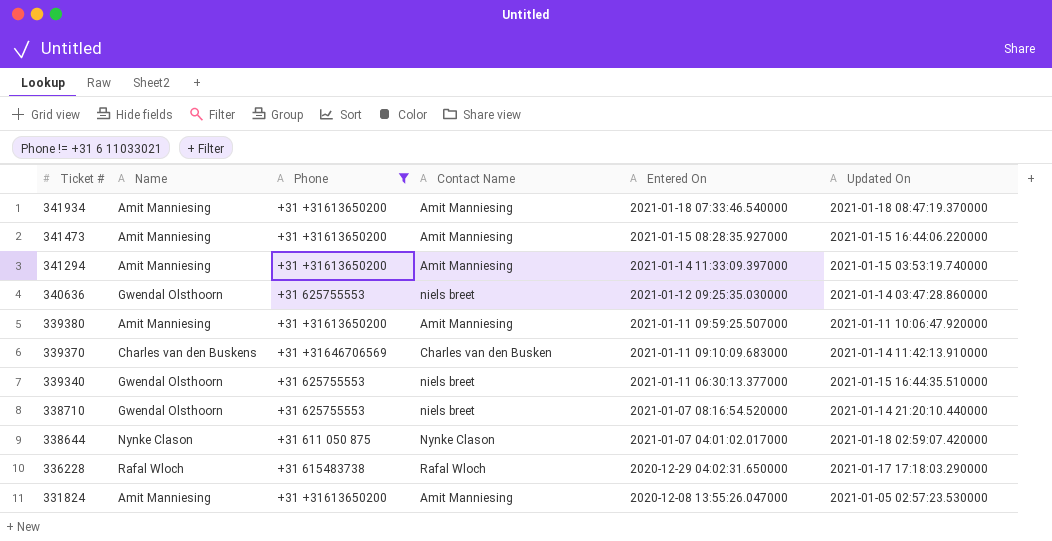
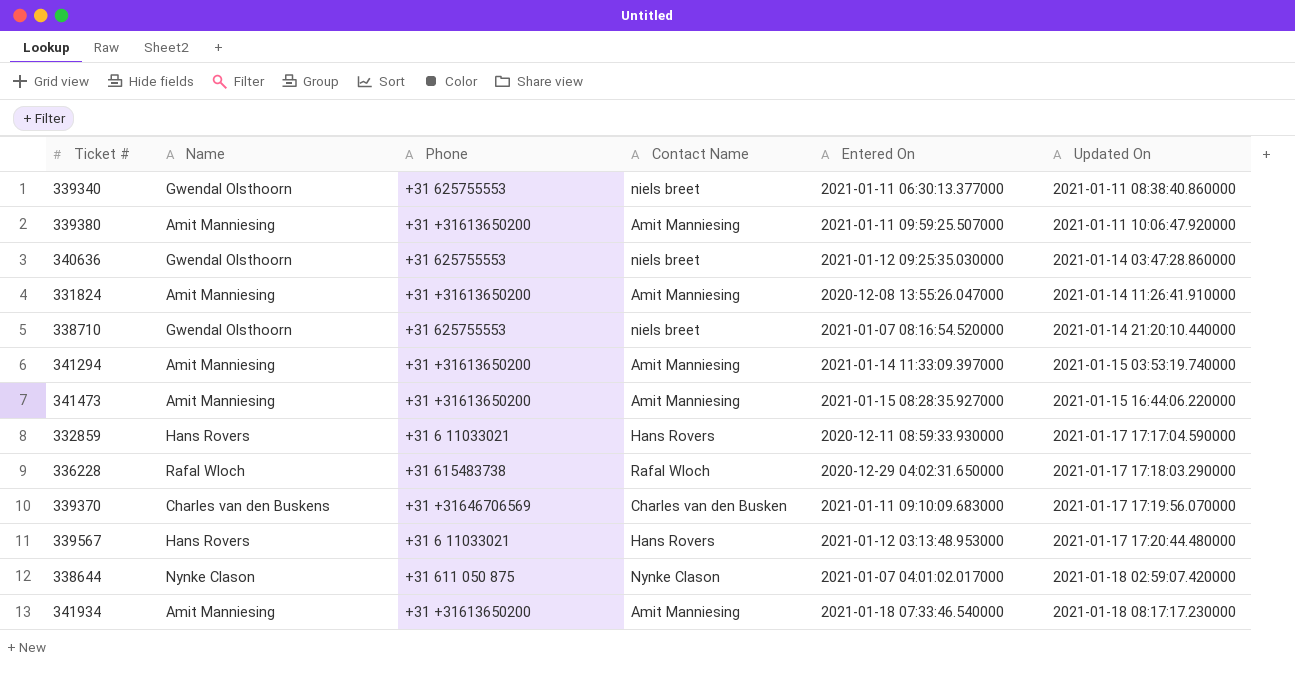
filter: Phone != +31 6 11033021 -> none
row order: Ticket # descending -> Updated On ascending
339340 | Updated On: 2021-01-15 16:44:35.510000 -> 2021-01-11 08:38:40.860000
331824 | Updated On: 2021-01-05 02:57:23.530000 -> 2021-01-14 11:26:41.910000
339370 | Updated On: 2021-01-14 11:42:13.910000 -> 2021-01-17 17:19:56.070000
341934 | Updated On: 2021-01-18 08:47:19.370000 -> 2021-01-18 08:17:17.230000

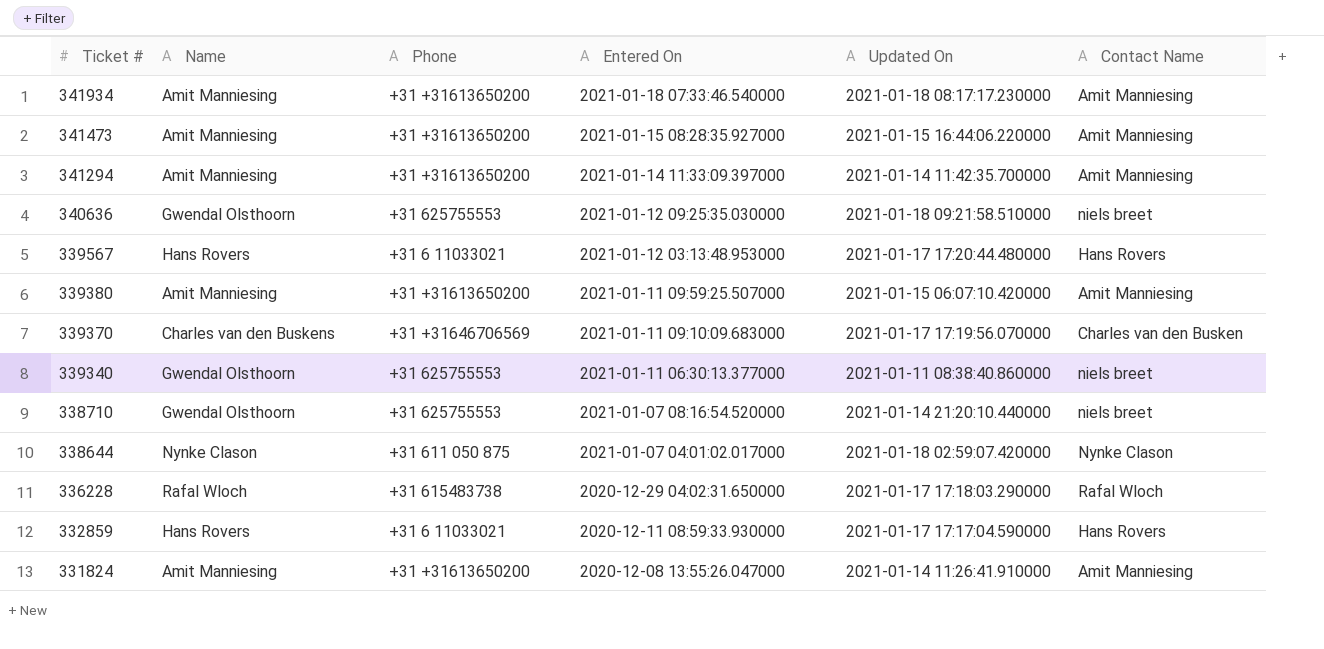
row order: Updated On ascending -> Ticket # descending
column Contact Name | position: 4 -> 6
341294 | Updated On: 2021-01-15 03:53:19.740000 -> 2021-01-14 11:42:35.700000
340636 | Updated On: 2021-01-14 03:47:28.860000 -> 2021-01-18 09:21:58.510000
339380 | Updated On: 2021-01-11 10:06:47.920000 -> 2021-01-15 06:07:10.420000

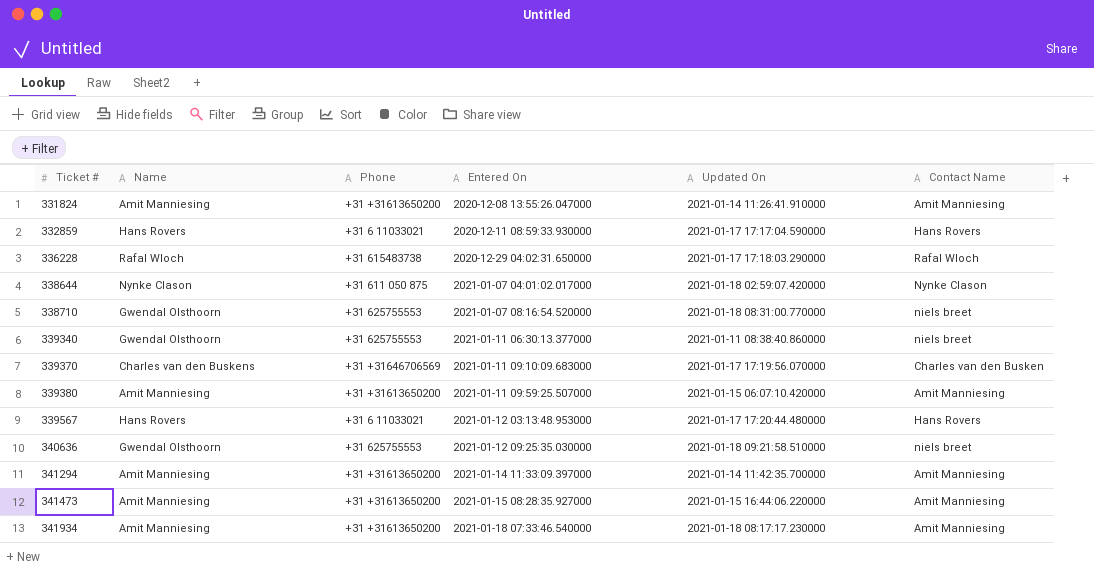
row order: Ticket # descending -> Ticket # ascending
338710 | Updated On: 2021-01-14 21:20:10.440000 -> 2021-01-18 08:31:00.770000

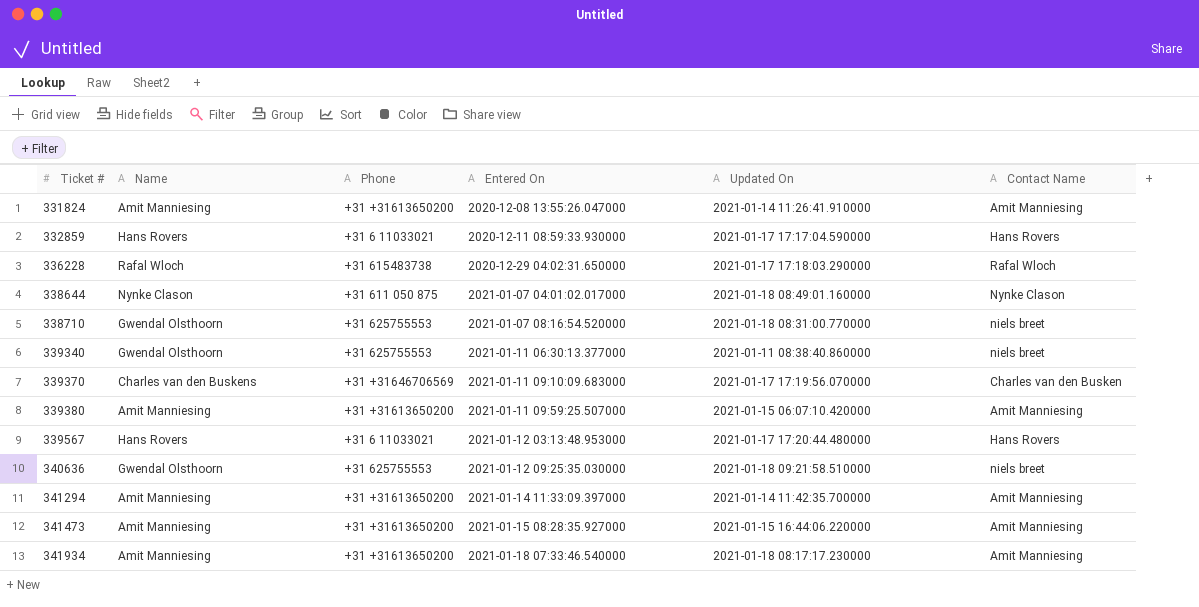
338644 | Updated On: 2021-01-18 02:59:07.420000 -> 2021-01-18 08:49:01.160000

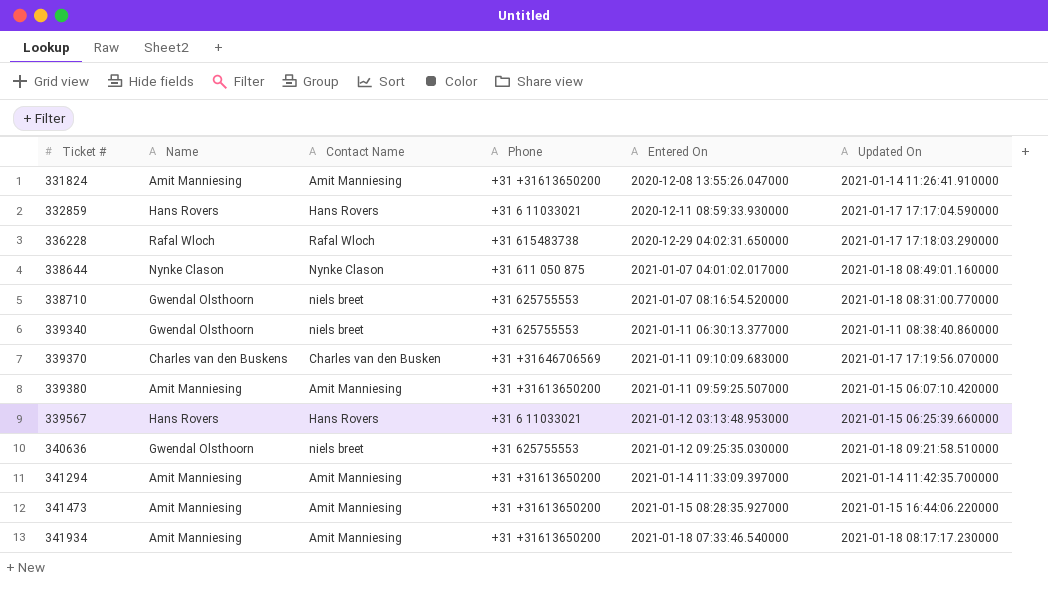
column Contact Name | position: 6 -> 3
339567 | Updated On: 2021-01-17 17:20:44.480000 -> 2021-01-15 06:25:39.660000

